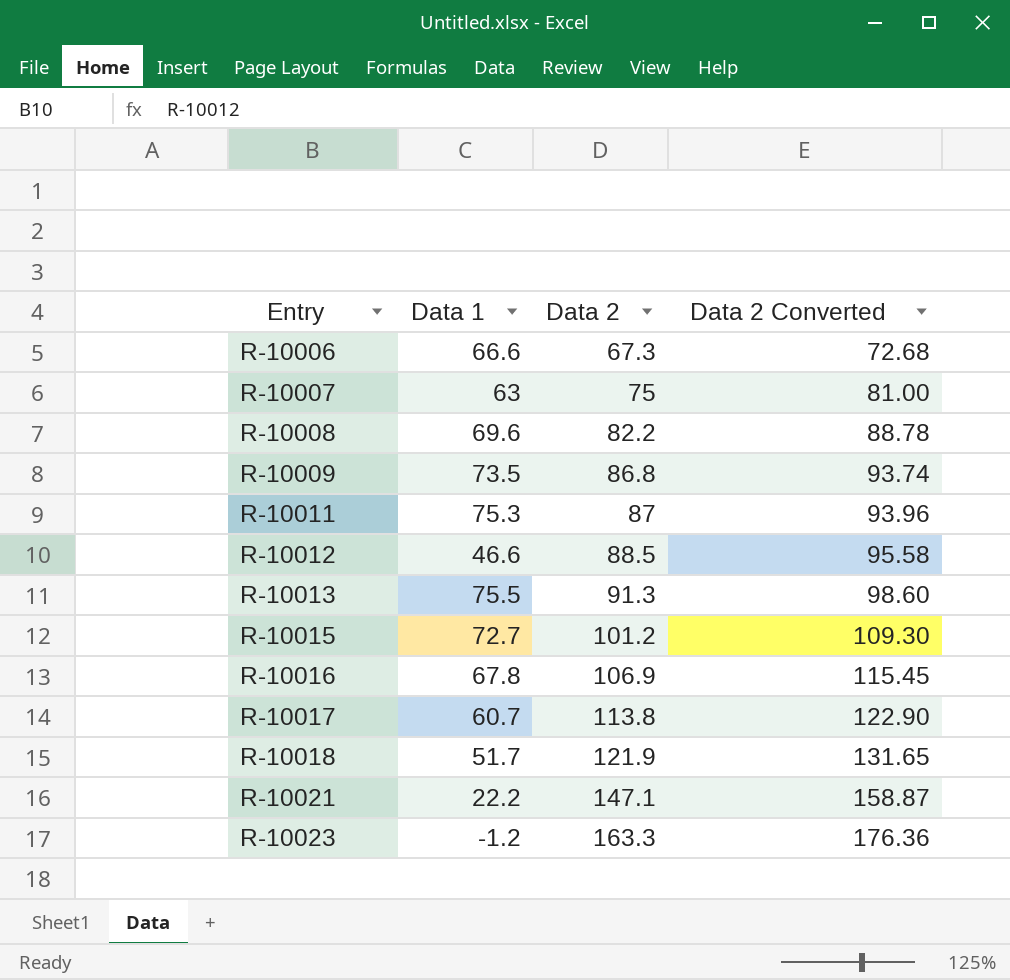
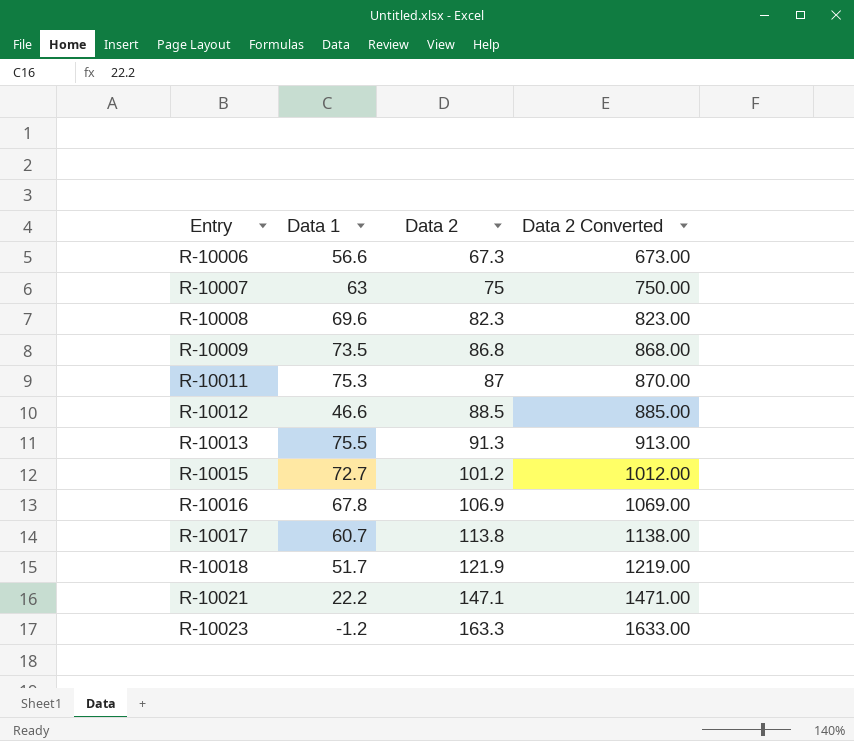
column Data 2 Converted | formula: [Data 2] * 1.08 -> [Data 2] * 10
R-10006 | Data 1: 66.6 -> 56.6
R-10008 | Data 2: 82.2 -> 82.3

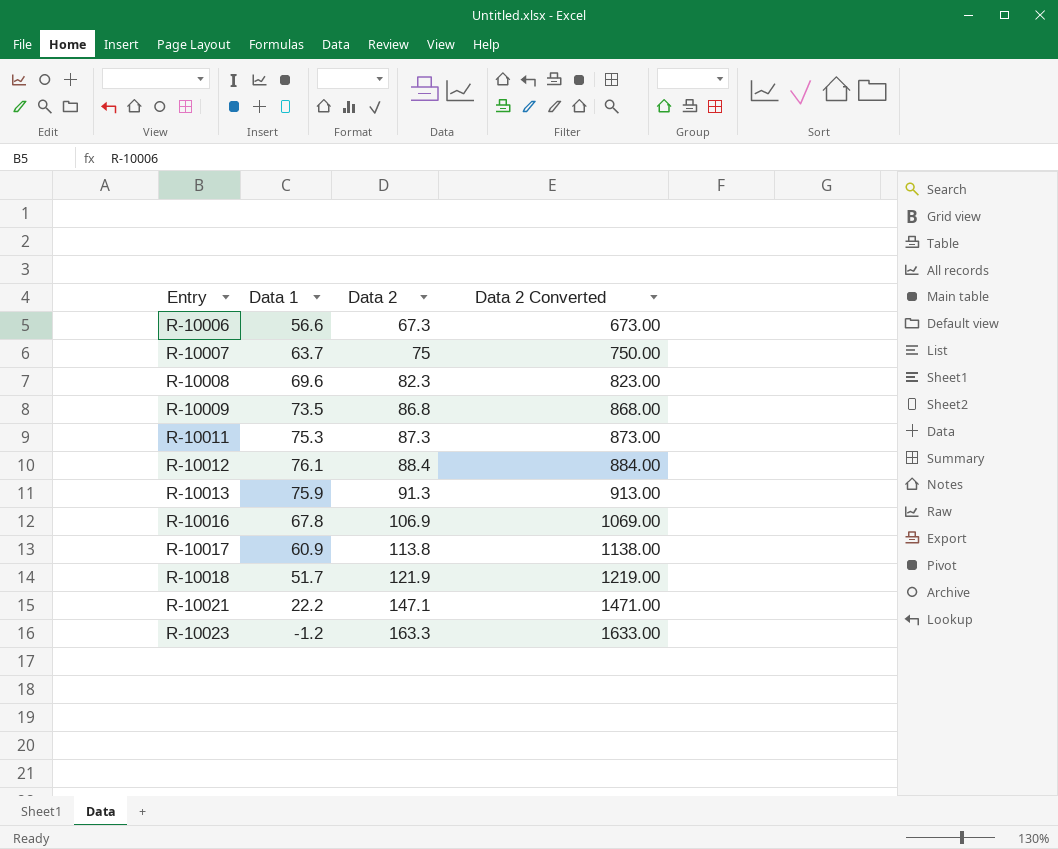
row R-10015: 72.7 | 101.2 | 1012.00 -> none
R-10007 | Data 1: 63 -> 63.7
R-10011 | Data 2: 87 -> 87.3
R-10011 | Data 2 Converted: 870.00 -> 873.00
R-10012 | Data 1: 46.6 -> 76.1
R-10012 | Data 2: 88.5 -> 88.4
R-10012 | Data 2 Converted: 885.00 -> 884.00
R-10013 | Data 1: 75.5 -> 75.9
R-10017 | Data 1: 60.7 -> 60.9

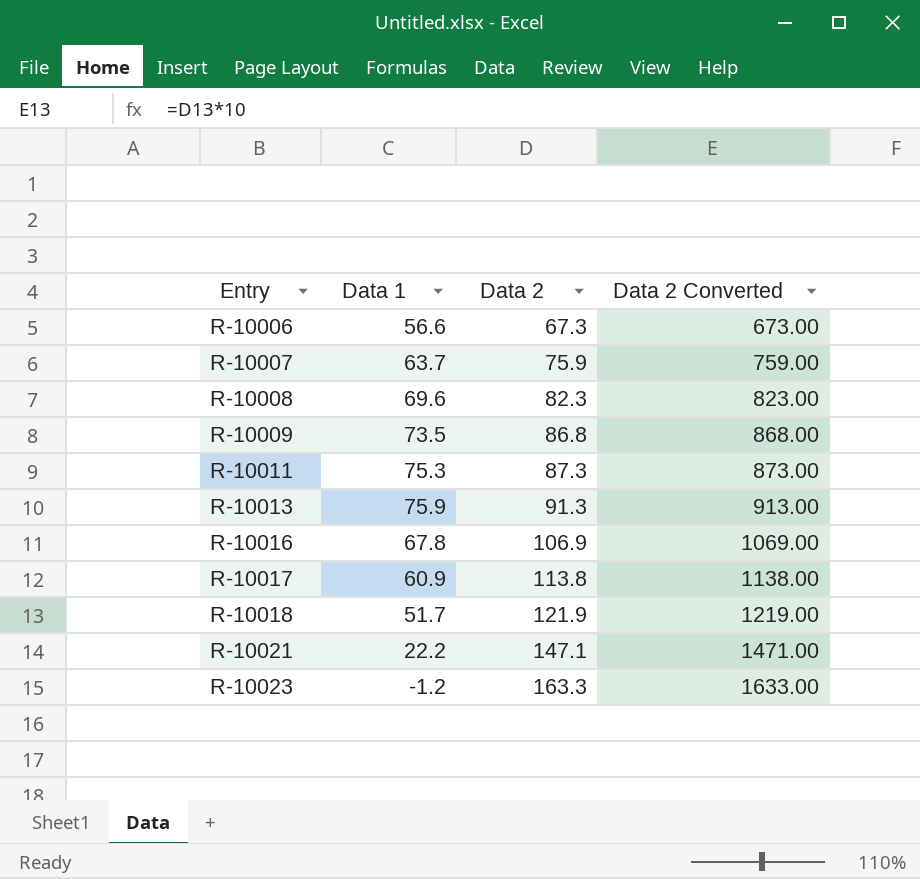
row R-10012: 76.1 | 88.4 | 884.00 -> none
R-10007 | Data 2: 75 -> 75.9
R-10007 | Data 2 Converted: 750.00 -> 759.00

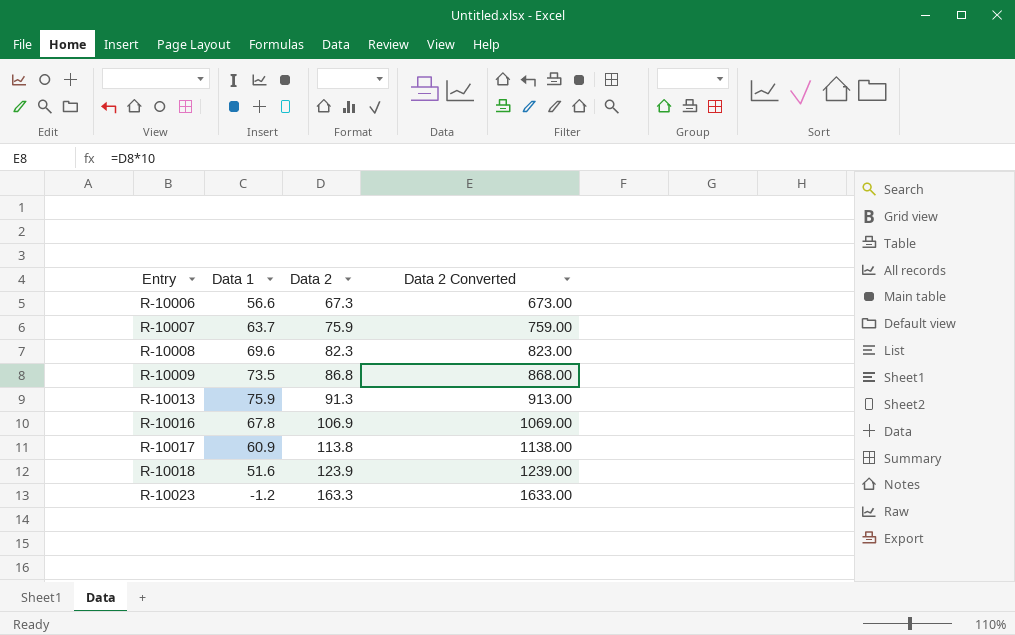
row R-10011: 75.3 | 87.3 | 873.00 -> none
row R-10021: 22.2 | 147.1 | 1471.00 -> none
R-10018 | Data 1: 51.7 -> 51.6
R-10018 | Data 2: 121.9 -> 123.9
R-10018 | Data 2 Converted: 1219.00 -> 1239.00

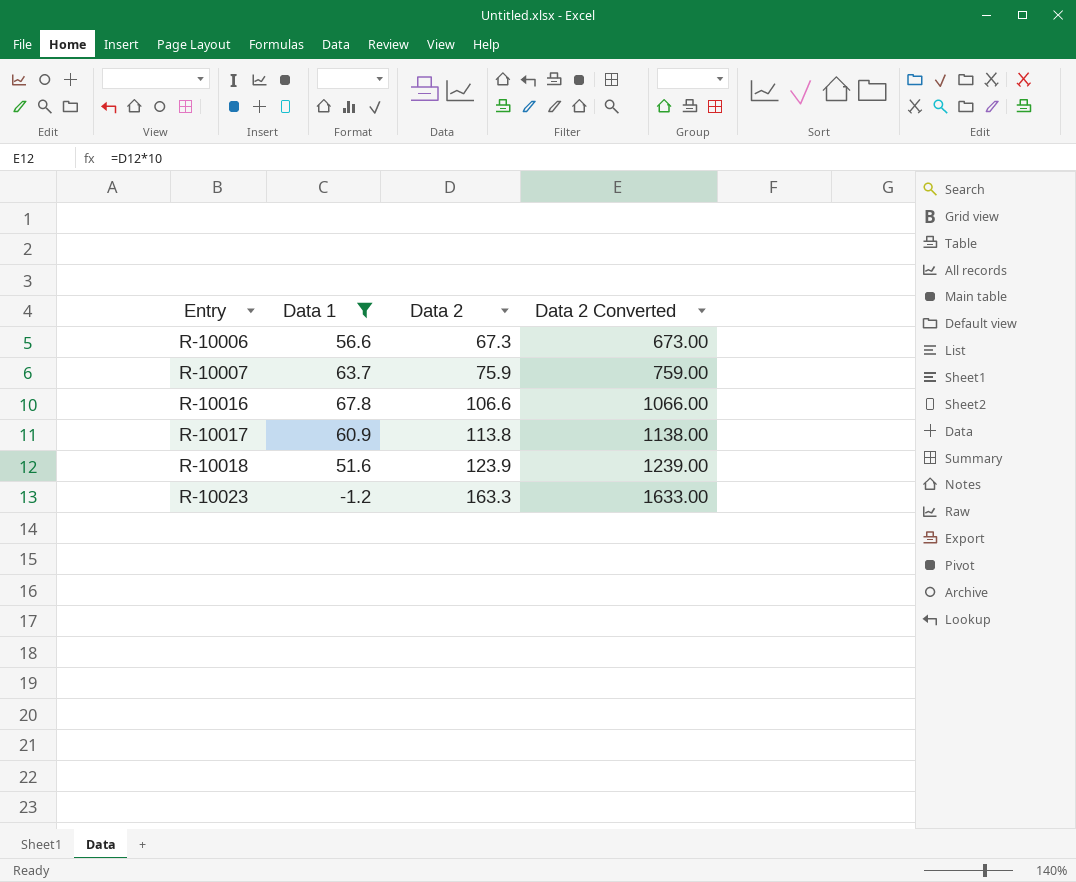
filter: none -> Data 1 <= 67.8
R-10016 | Data 2: 106.9 -> 106.6
R-10016 | Data 2 Converted: 1069.00 -> 1066.00

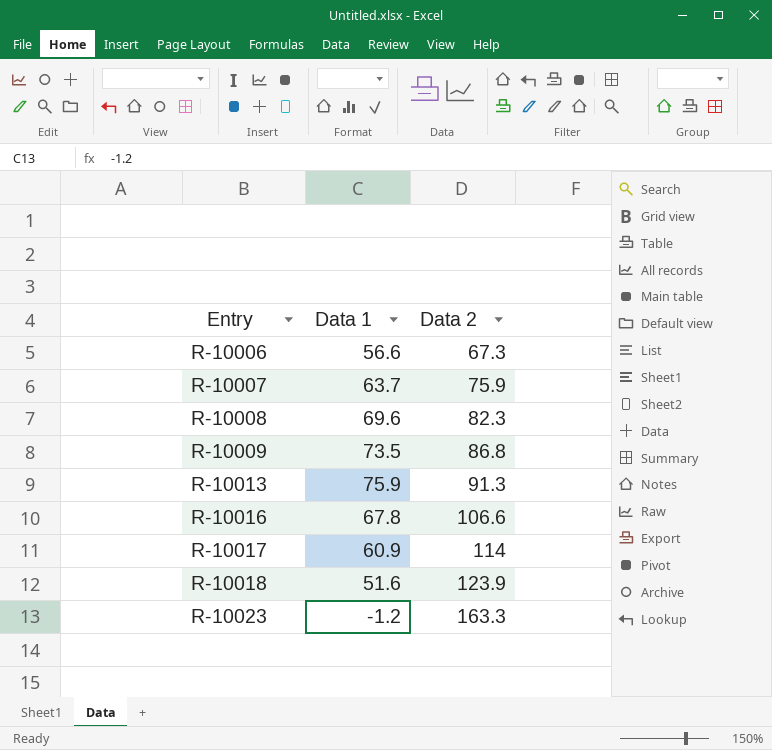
filter: Data 1 <= 67.8 -> none
column Data 2 Converted | formula: [Data 2] * 10 -> none
R-10017 | Data 2: 113.8 -> 114

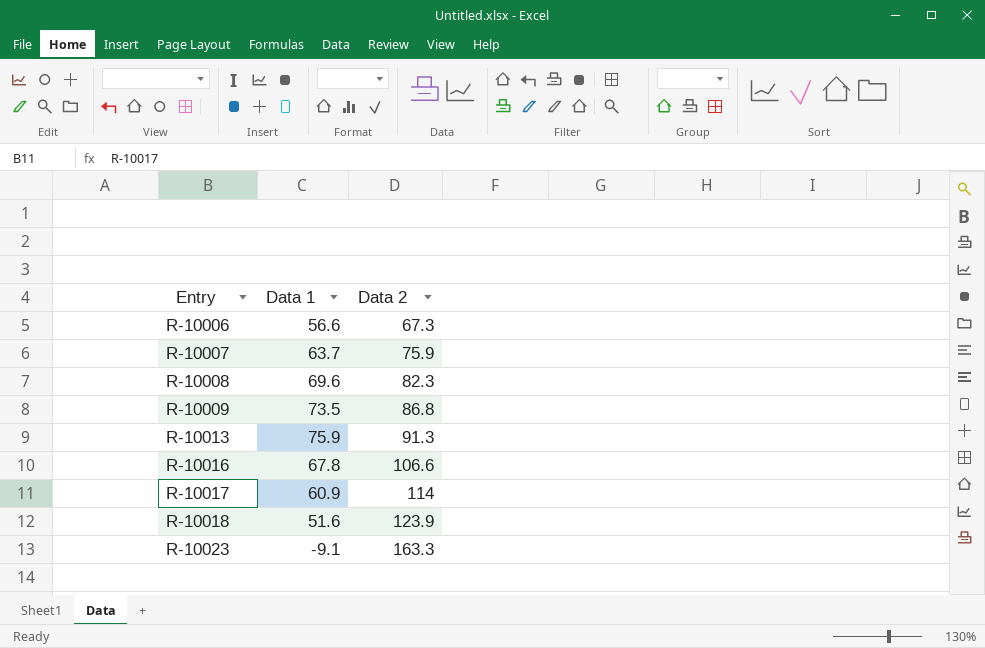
R-10023 | Data 1: -1.2 -> -9.1

